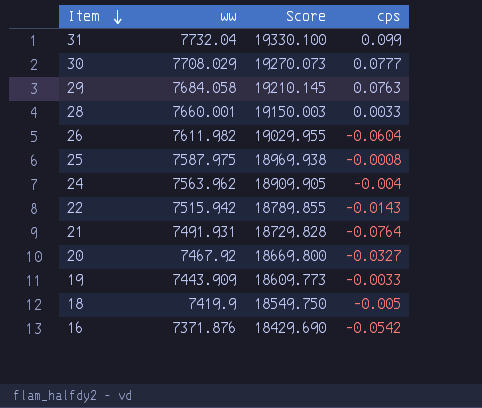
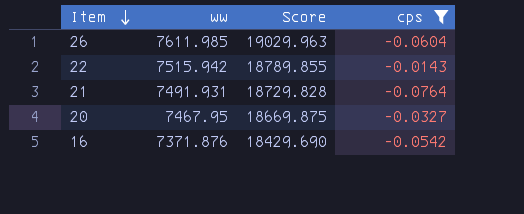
filter: none -> cps <= -0.0143
26 | ww: 7611.982 -> 7611.985
26 | Score: 19029.955 -> 19029.963
20 | ww: 7467.92 -> 7467.95
20 | Score: 18669.800 -> 18669.875

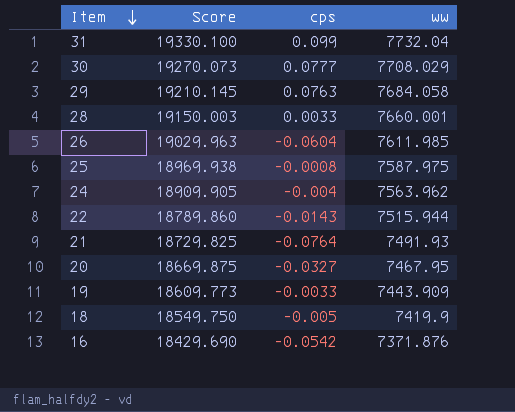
filter: cps <= -0.0143 -> none
column ww | position: 2 -> 4
22 | Score: 18789.855 -> 18789.860
22 | ww: 7515.942 -> 7515.944
21 | Score: 18729.828 -> 18729.825
21 | ww: 7491.931 -> 7491.93

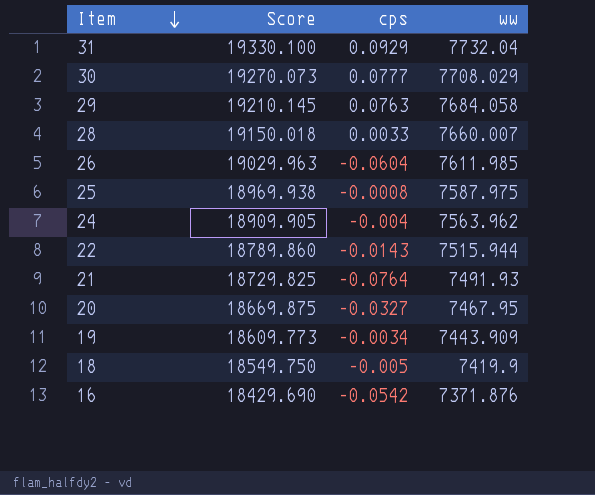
31 | cps: 0.099 -> 0.0929
28 | Score: 19150.003 -> 19150.018
28 | ww: 7660.001 -> 7660.007
19 | cps: -0.0033 -> -0.0034

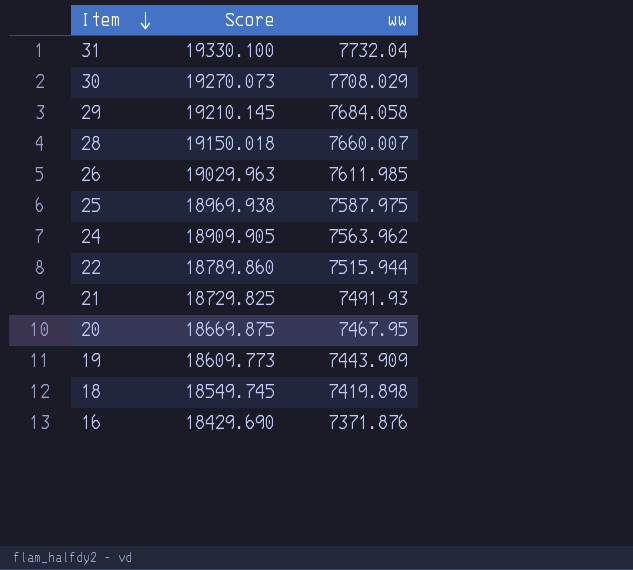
column cps | position: 3 -> none
18 | Score: 18549.750 -> 18549.745
18 | ww: 7419.9 -> 7419.898

